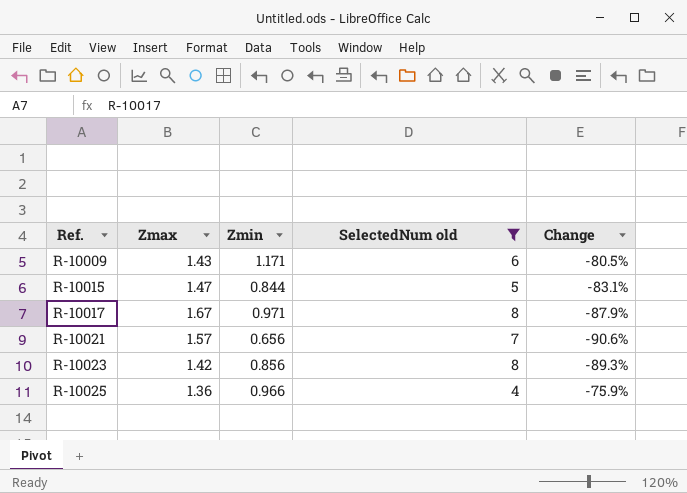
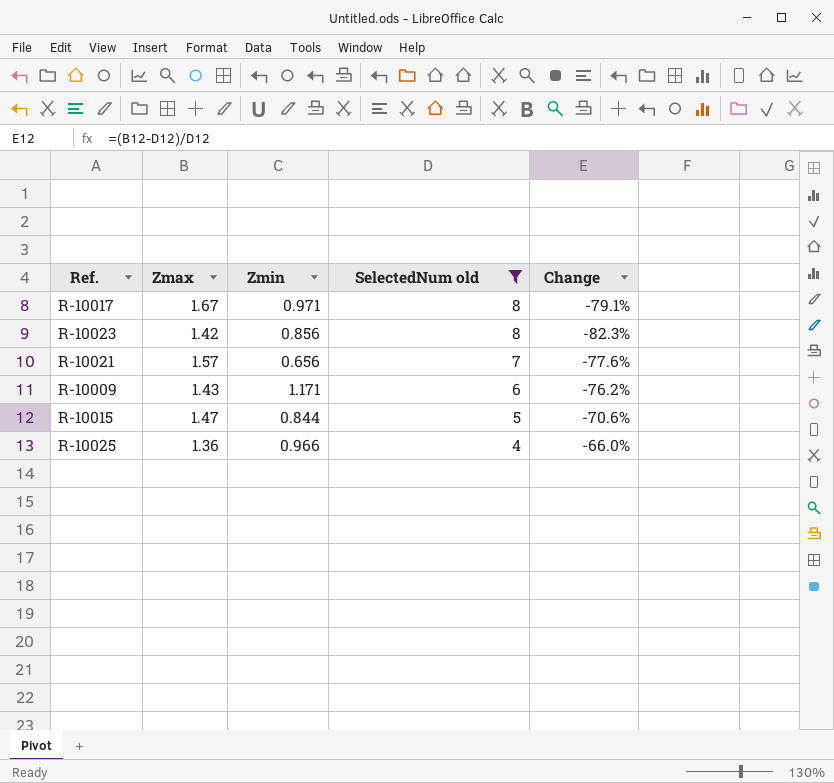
row order: Ref. ascending -> SelectedNum old descending
column Change | formula: ([Zmin] - [SelectedNum old]) / [SelectedNum old] -> ([Zmax] - [SelectedNum old]) / [SelectedNum old]

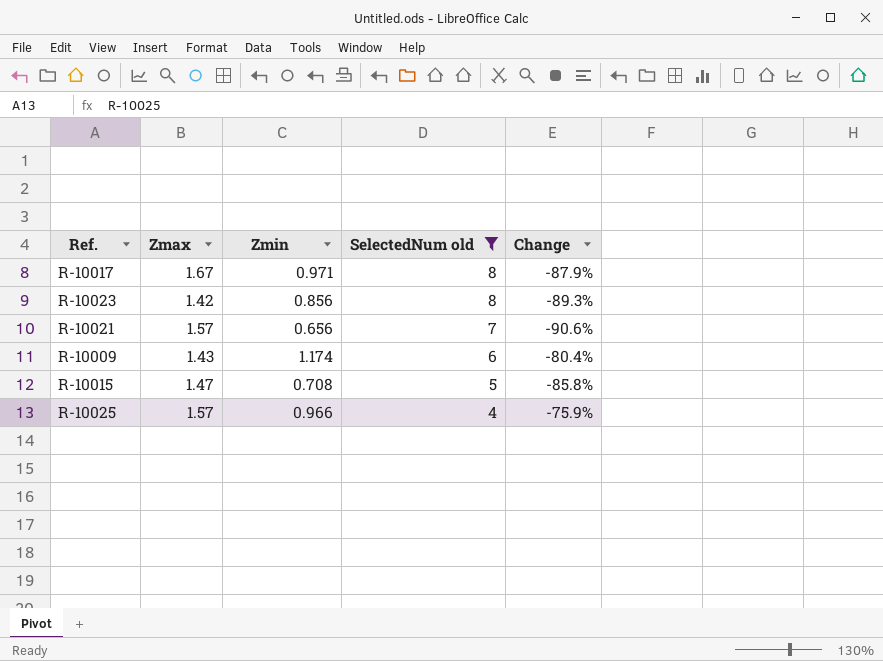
column Change | formula: ([Zmax] - [SelectedNum old]) / [SelectedNum old] -> ([Zmin] - [SelectedNum old]) / [SelectedNum old]
R-10009 | Zmin: 1.171 -> 1.174
R-10015 | Zmin: 0.844 -> 0.708
R-10025 | Zmax: 1.36 -> 1.57

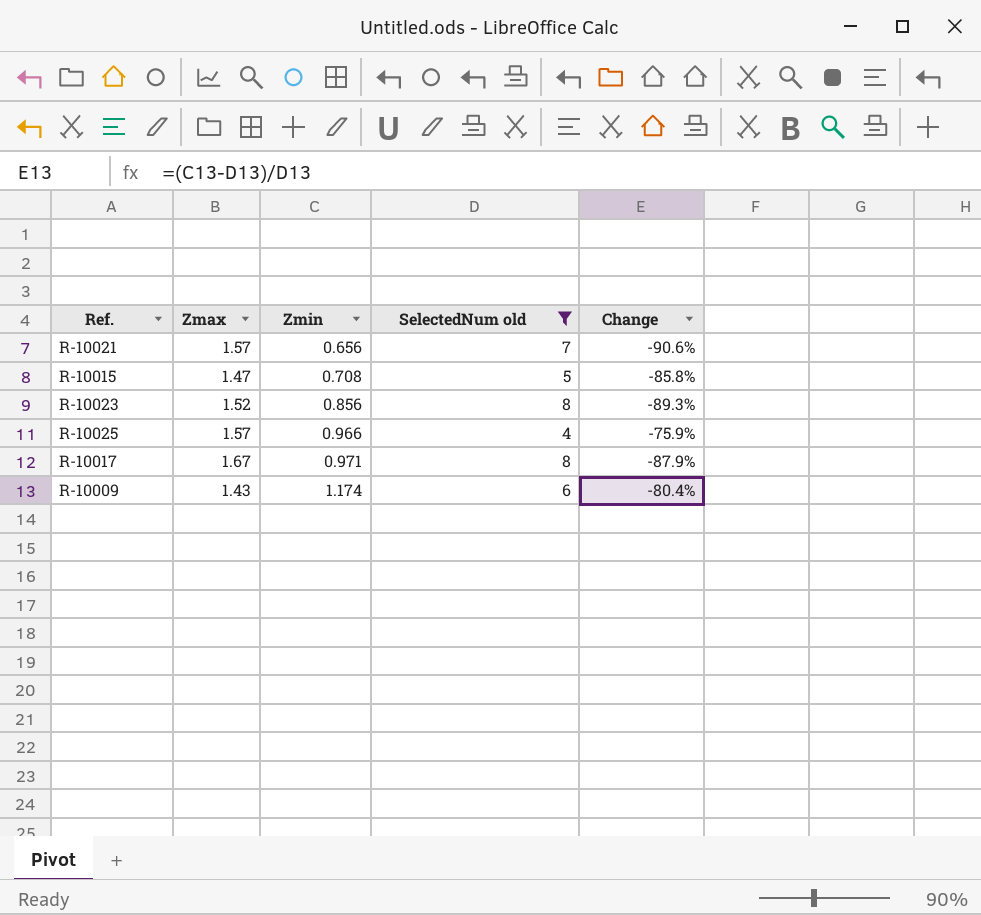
row order: SelectedNum old descending -> Zmin ascending
R-10023 | Zmax: 1.42 -> 1.52

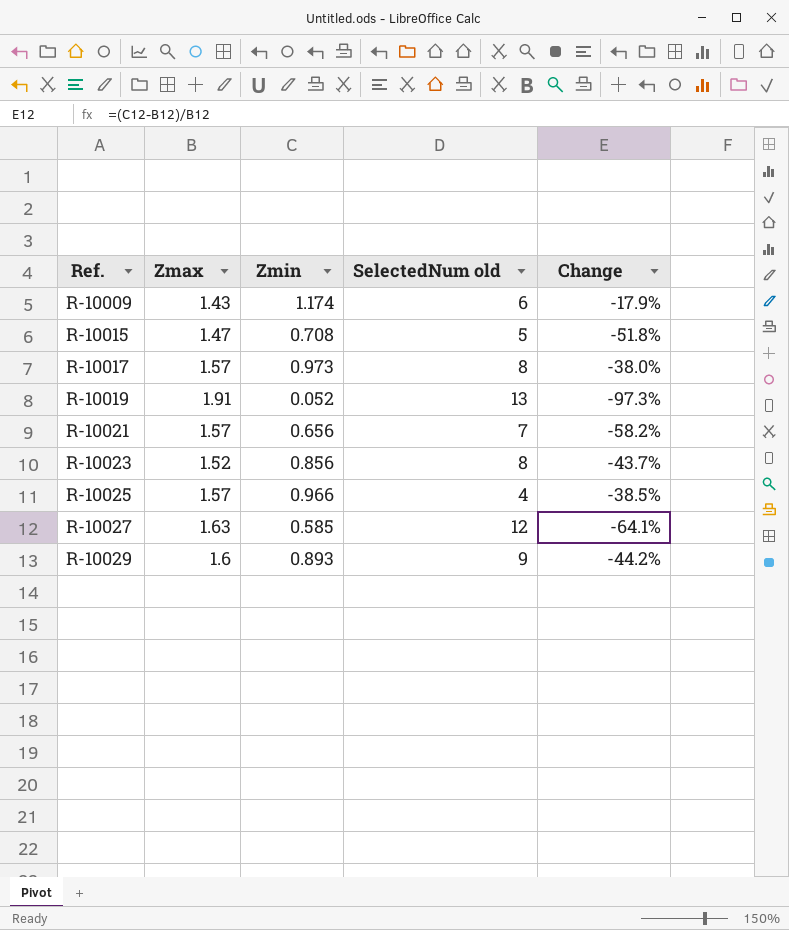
filter: SelectedNum old <= 8 -> none
row order: Zmin ascending -> Ref. ascending
column Change | formula: ([Zmin] - [SelectedNum old]) / [SelectedNum old] -> ([Zmin] - [Zmax]) / [Zmax]
R-10017 | Zmax: 1.67 -> 1.57
R-10017 | Zmin: 0.971 -> 0.973

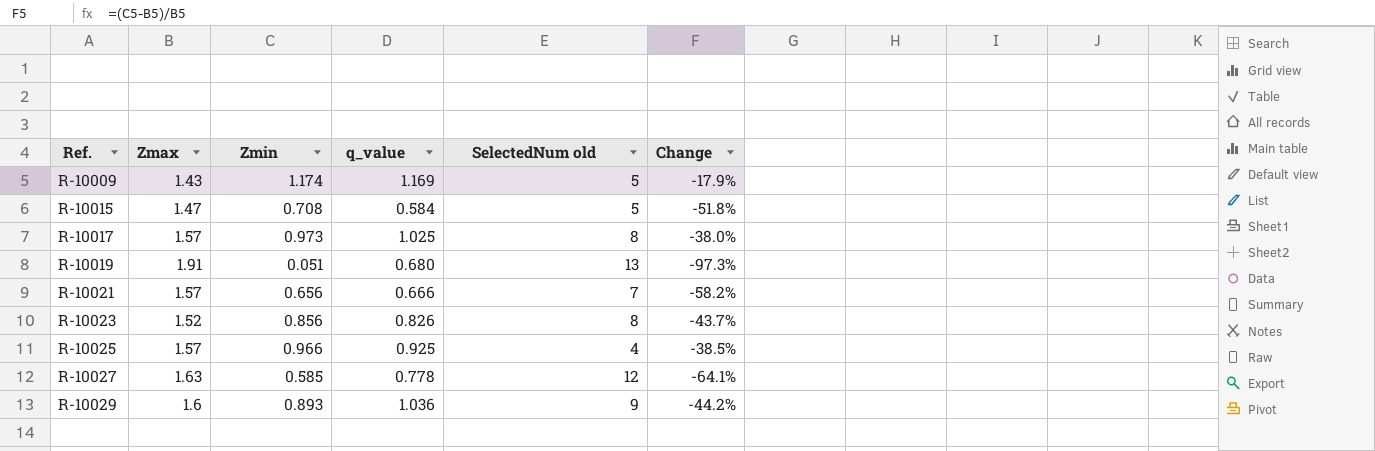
column q_value | position: none -> 4
R-10009 | SelectedNum old: 6 -> 5
R-10019 | Zmin: 0.052 -> 0.051

